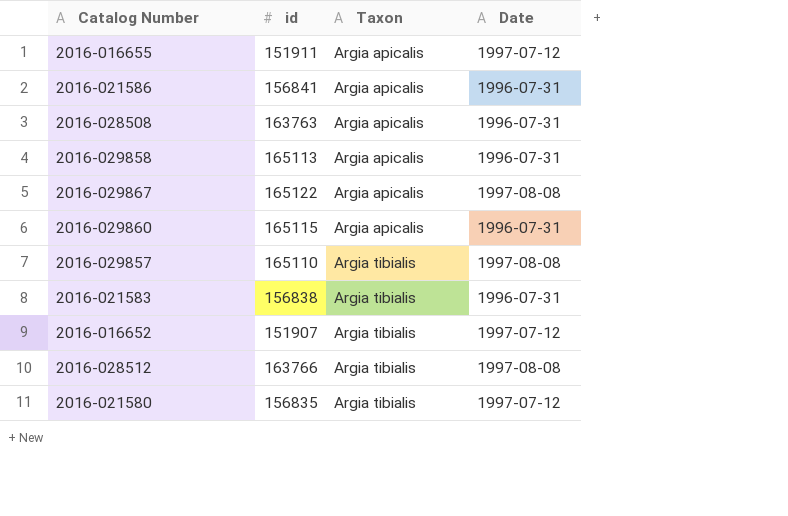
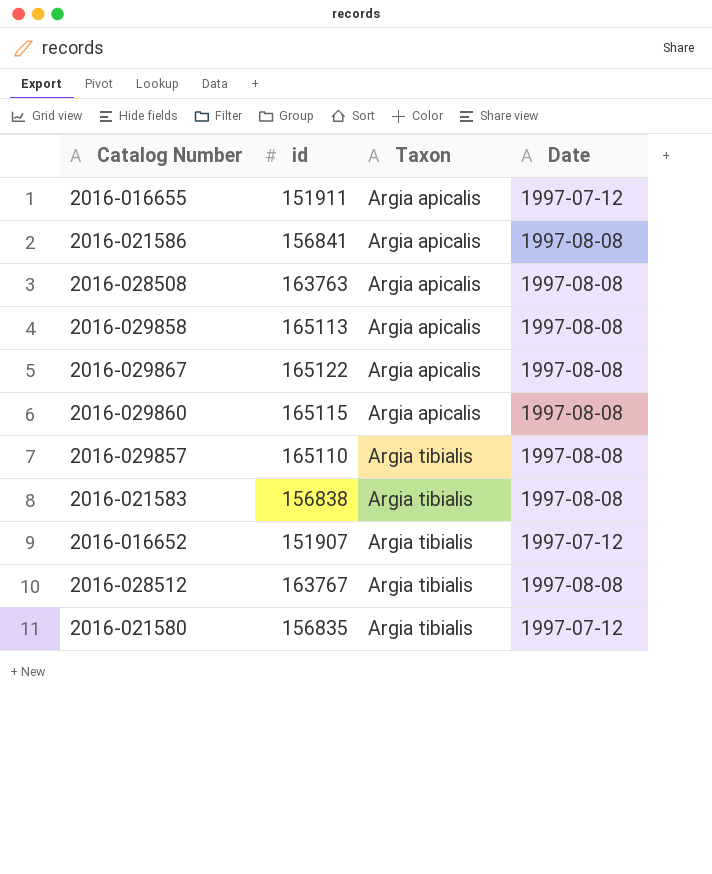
2016-021586 | Date: 1996-07-31 -> 1997-08-08
2016-028508 | Date: 1996-07-31 -> 1997-08-08
2016-029858 | Date: 1996-07-31 -> 1997-08-08
2016-029860 | Date: 1996-07-31 -> 1997-08-08
2016-021583 | Date: 1996-07-31 -> 1997-08-08
2016-028512 | id: 163766 -> 163767

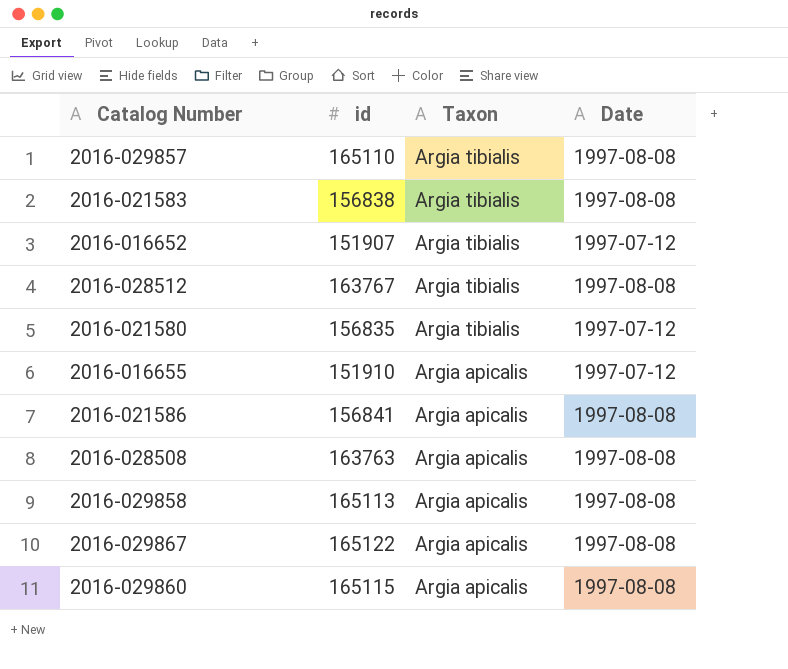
row order: Taxon ascending -> Taxon descending
2016-016655 | id: 151911 -> 151910

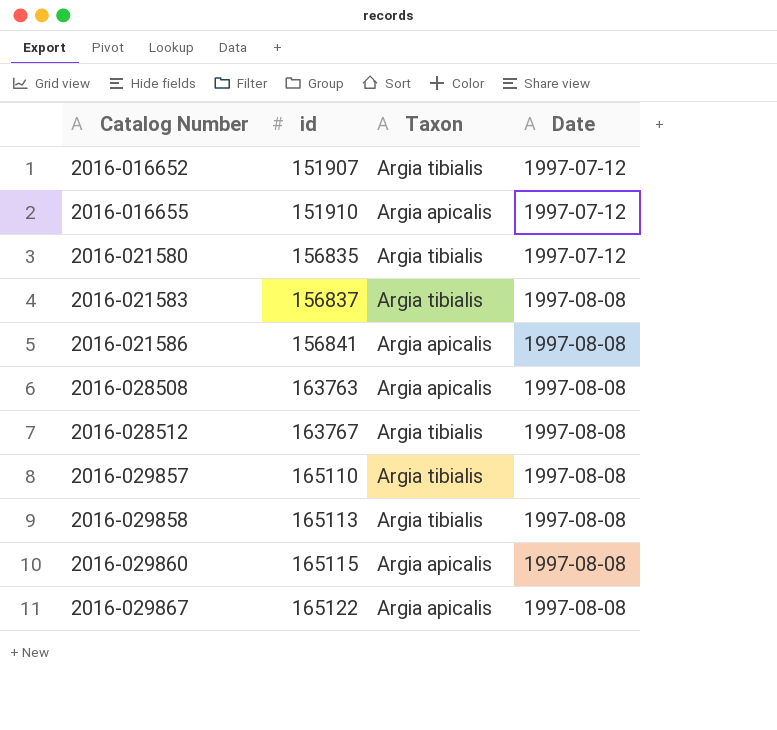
row order: Taxon descending -> Catalog Number ascending
2016-021583 | id: 156838 -> 156837
2016-029858 | Taxon: Argia apicalis -> Argia tibialis

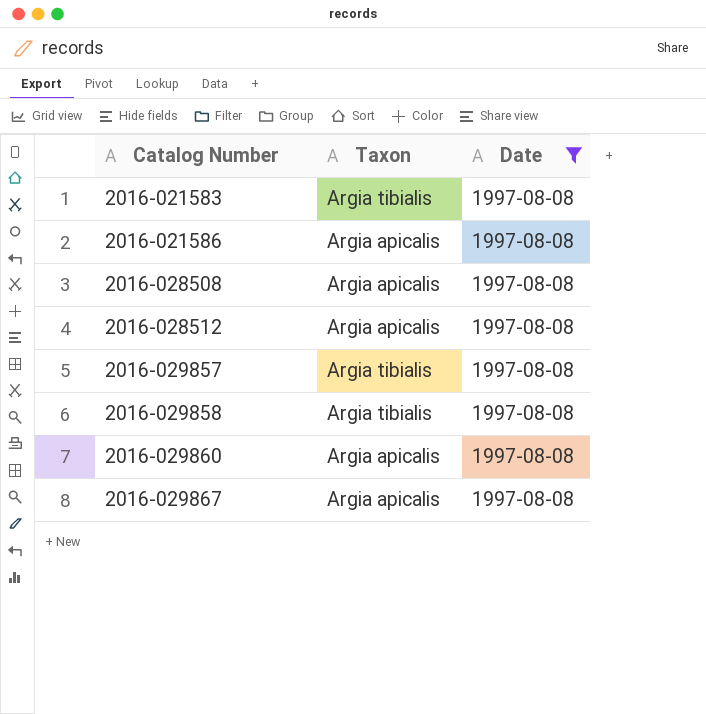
filter: none -> Date = 1997-08-08
column id | position: 2 -> none
2016-028512 | Taxon: Argia tibialis -> Argia apicalis

